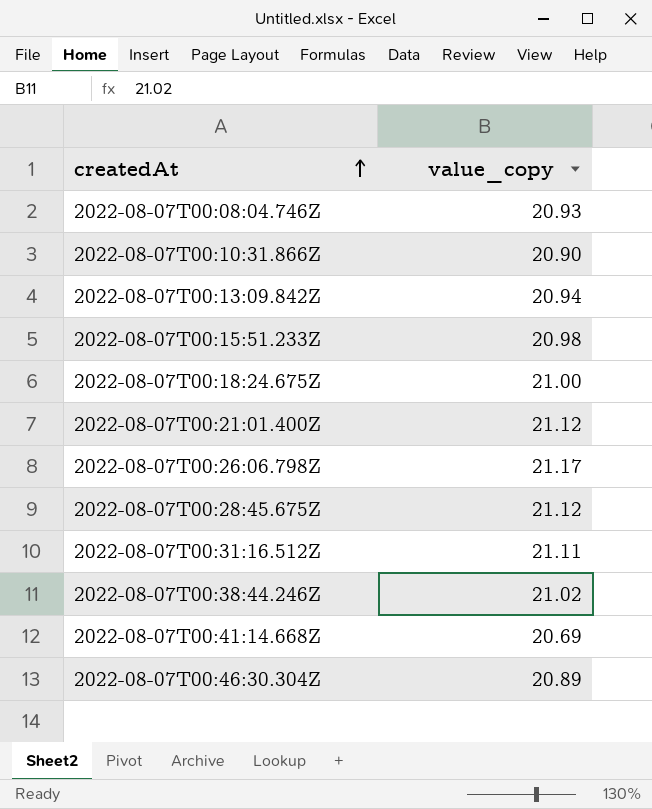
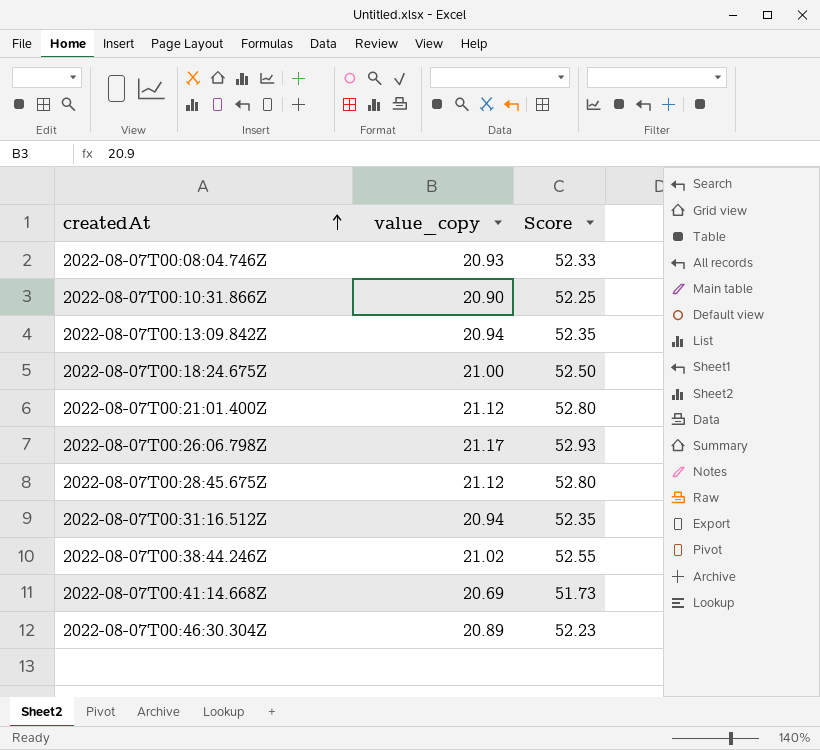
column Score | formula: none -> [value_copy] * 2.5
row 2022-08-07T00:15:51.233Z: 20.98 -> none
2022-08-07T00:31:16.512Z | value_copy: 21.11 -> 20.94

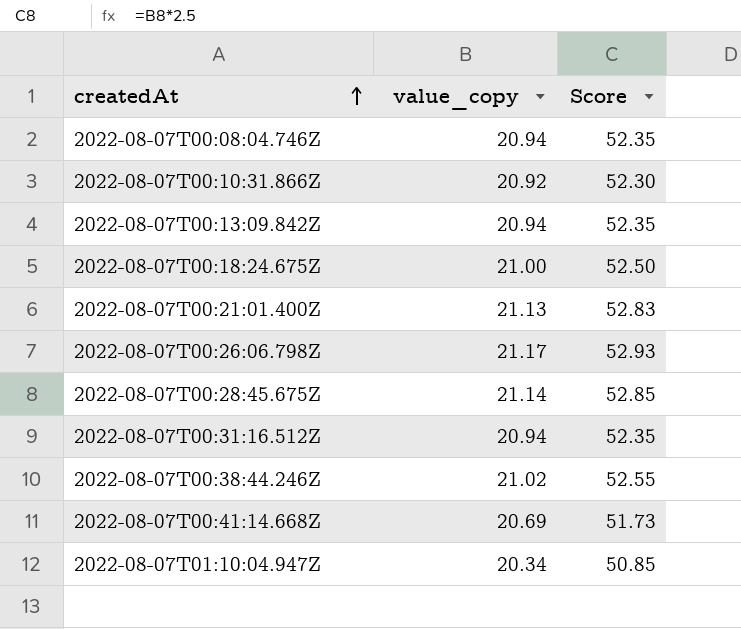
row 2022-08-07T00:46:30.304Z: 20.89 | 52.23 -> none
2022-08-07T00:08:04.746Z | value_copy: 20.93 -> 20.94
2022-08-07T00:08:04.746Z | Score: 52.33 -> 52.35
2022-08-07T00:10:31.866Z | value_copy: 20.90 -> 20.92
2022-08-07T00:10:31.866Z | Score: 52.25 -> 52.30
2022-08-07T00:21:01.400Z | value_copy: 21.12 -> 21.13
2022-08-07T00:21:01.400Z | Score: 52.80 -> 52.83
2022-08-07T00:28:45.675Z | value_copy: 21.12 -> 21.14
2022-08-07T00:28:45.675Z | Score: 52.80 -> 52.85
row 2022-08-07T01:10:04.947Z: none -> 20.34 | 50.85

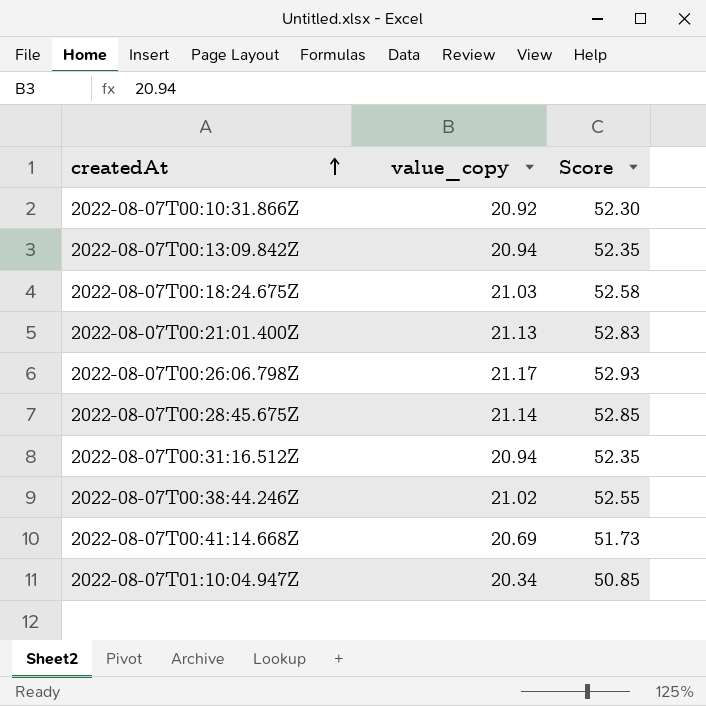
row 2022-08-07T00:08:04.746Z: 20.94 | 52.35 -> none
2022-08-07T00:18:24.675Z | value_copy: 21.00 -> 21.03
2022-08-07T00:18:24.675Z | Score: 52.50 -> 52.58

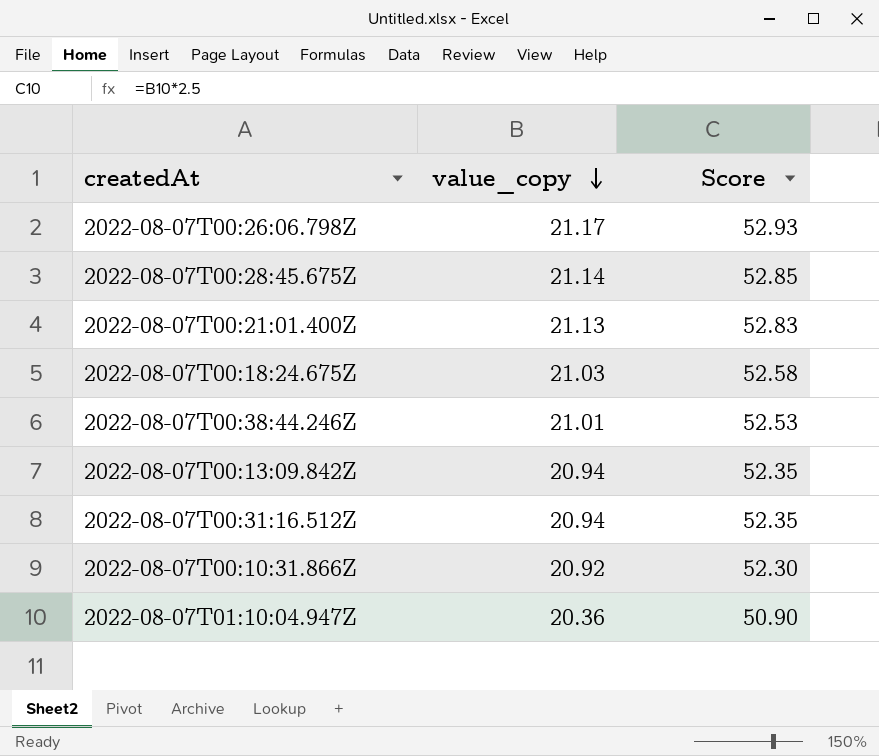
row order: createdAt ascending -> value_copy descending
row 2022-08-07T00:41:14.668Z: 20.69 | 51.73 -> none
2022-08-07T00:38:44.246Z | value_copy: 21.02 -> 21.01
2022-08-07T00:38:44.246Z | Score: 52.55 -> 52.53
2022-08-07T01:10:04.947Z | value_copy: 20.34 -> 20.36
2022-08-07T01:10:04.947Z | Score: 50.85 -> 50.90

